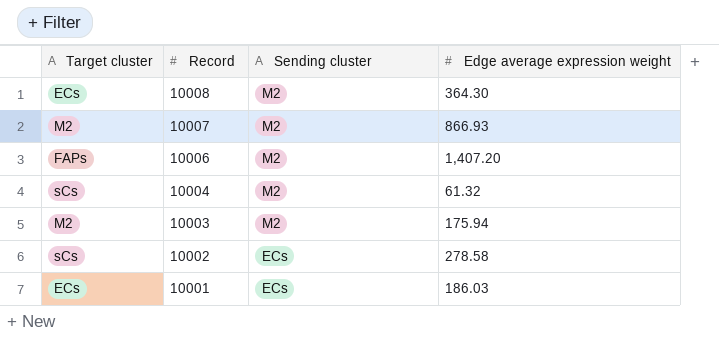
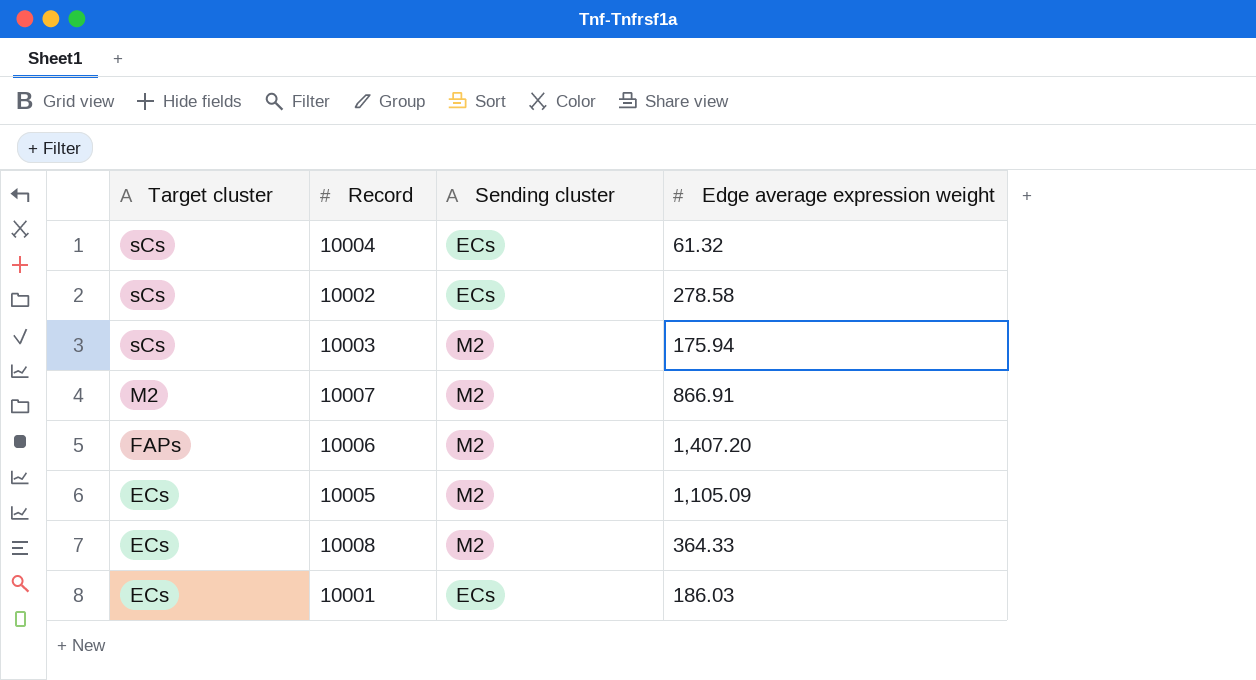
row order: Record descending -> Target cluster descending
10004 | Sending cluster: M2 -> ECs
10003 | Target cluster: M2 -> sCs
10007 | Edge average expression weight: 866.93 -> 866.91
row 10005: none -> ECs | M2 | 1,105.09
10008 | Edge average expression weight: 364.30 -> 364.33

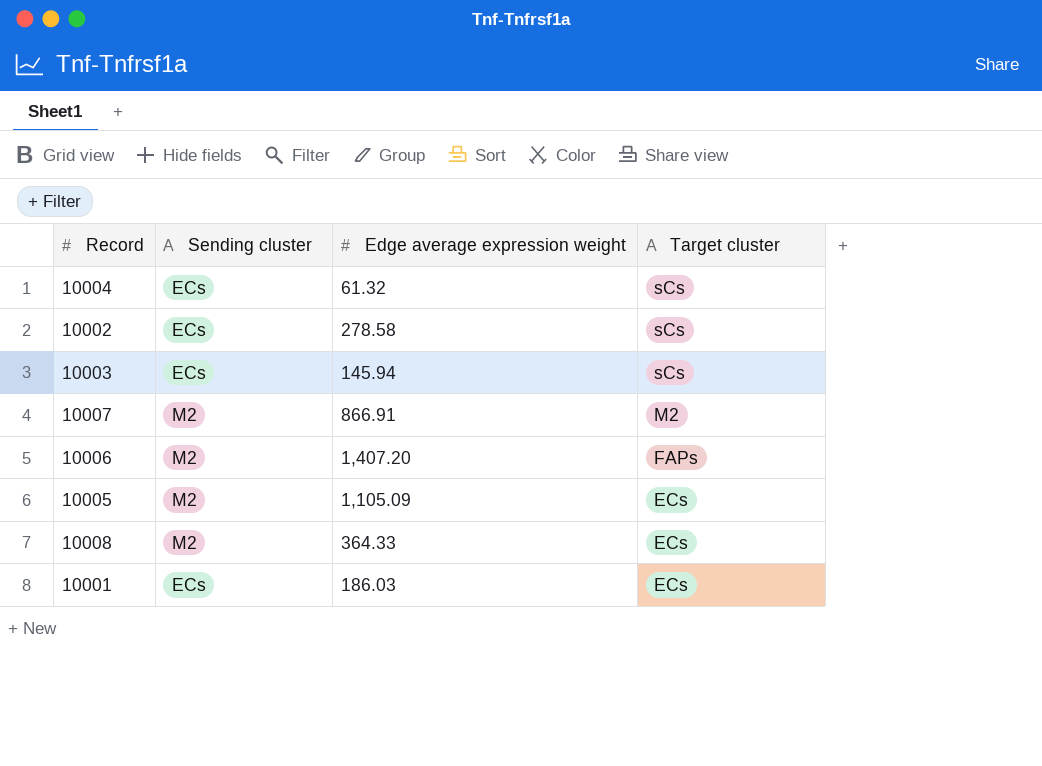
column Target cluster | position: 1 -> 4
10003 | Sending cluster: M2 -> ECs
10003 | Edge average expression weight: 175.94 -> 145.94

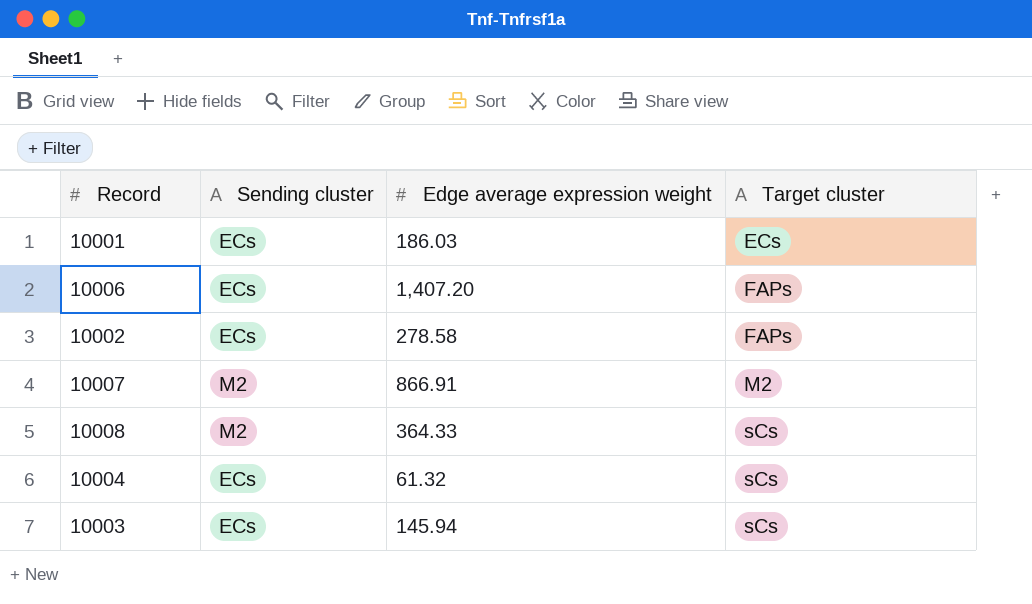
row order: Target cluster descending -> Target cluster ascending
row 10005: M2 | 1,105.09 | ECs -> none
10006 | Sending cluster: M2 -> ECs
10002 | Target cluster: sCs -> FAPs
10008 | Target cluster: ECs -> sCs

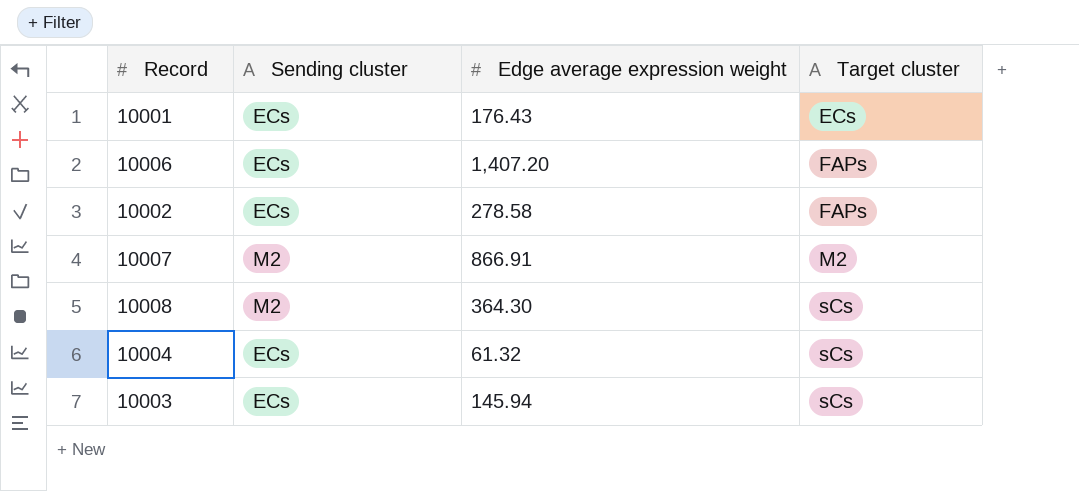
10001 | Edge average expression weight: 186.03 -> 176.43
10008 | Edge average expression weight: 364.33 -> 364.30

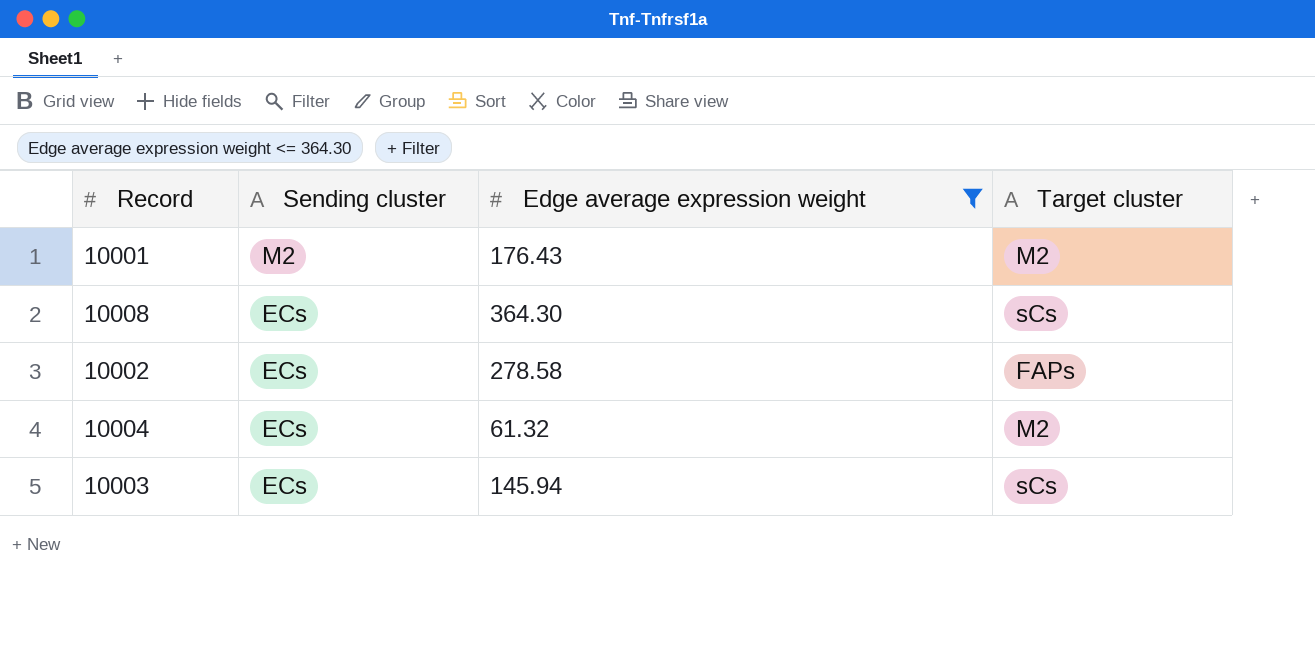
filter: none -> Edge average expression weight <= 364.30
row order: Target cluster ascending -> Sending cluster descending
10001 | Sending cluster: ECs -> M2
10001 | Target cluster: ECs -> M2
10008 | Sending cluster: M2 -> ECs
10004 | Target cluster: sCs -> M2

